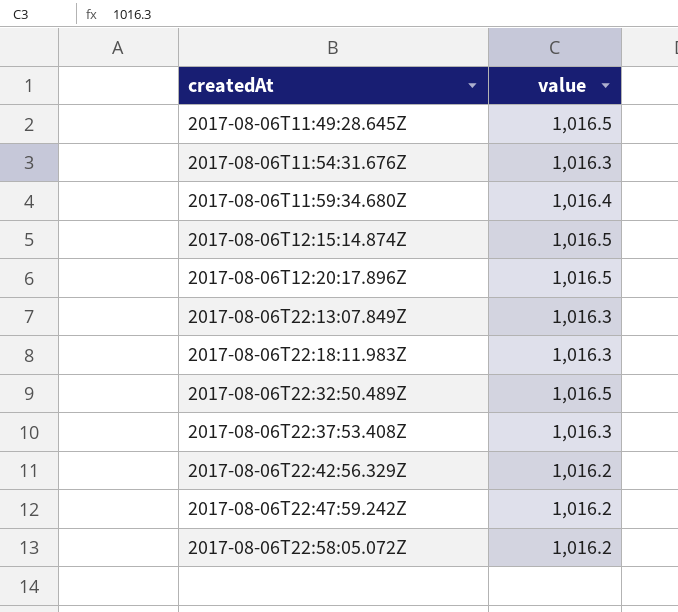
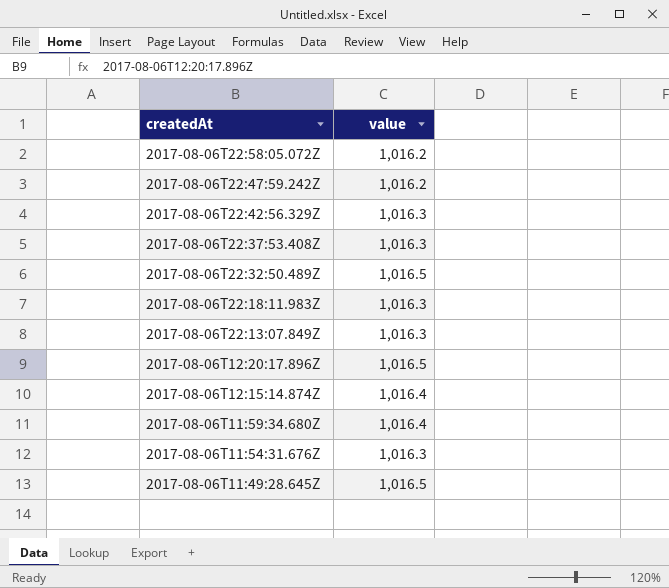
row order: createdAt ascending -> createdAt descending
2017-08-06T22:42:56.329Z | value: 1,016.2 -> 1,016.3
2017-08-06T12:15:14.874Z | value: 1,016.5 -> 1,016.4

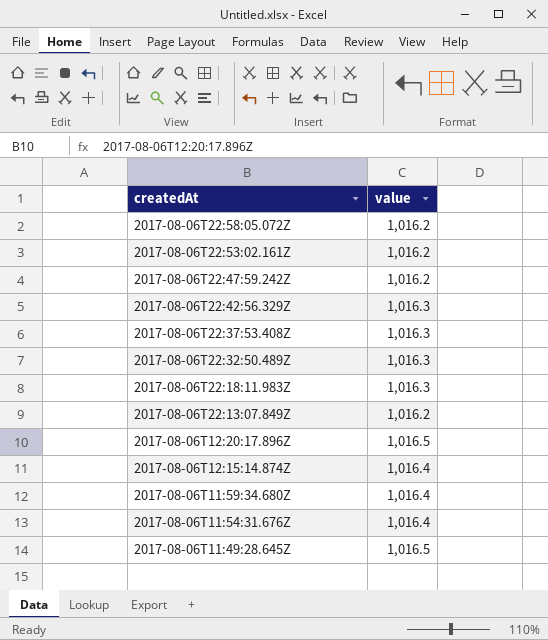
row 2017-08-06T22:53:02.161Z: none -> 1,016.2
2017-08-06T22:32:50.489Z | value: 1,016.5 -> 1,016.3
2017-08-06T22:13:07.849Z | value: 1,016.3 -> 1,016.2
2017-08-06T11:54:31.676Z | value: 1,016.3 -> 1,016.4

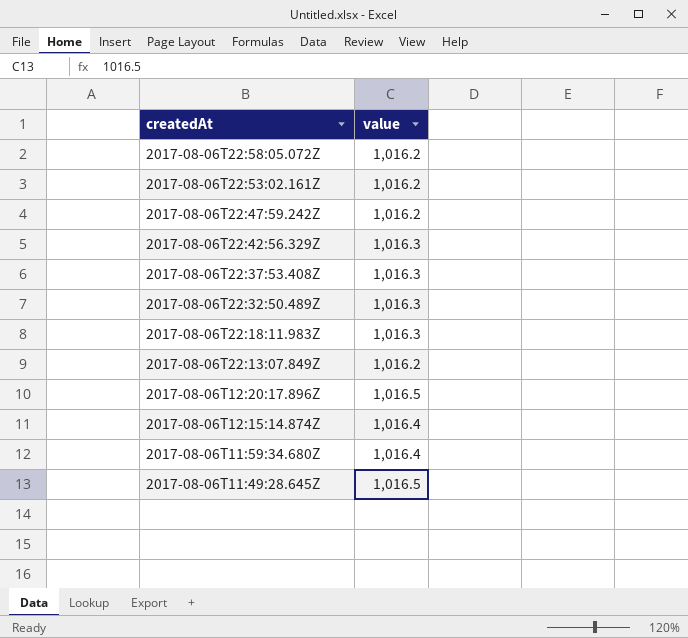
row 2017-08-06T11:54:31.676Z: 1,016.4 -> none

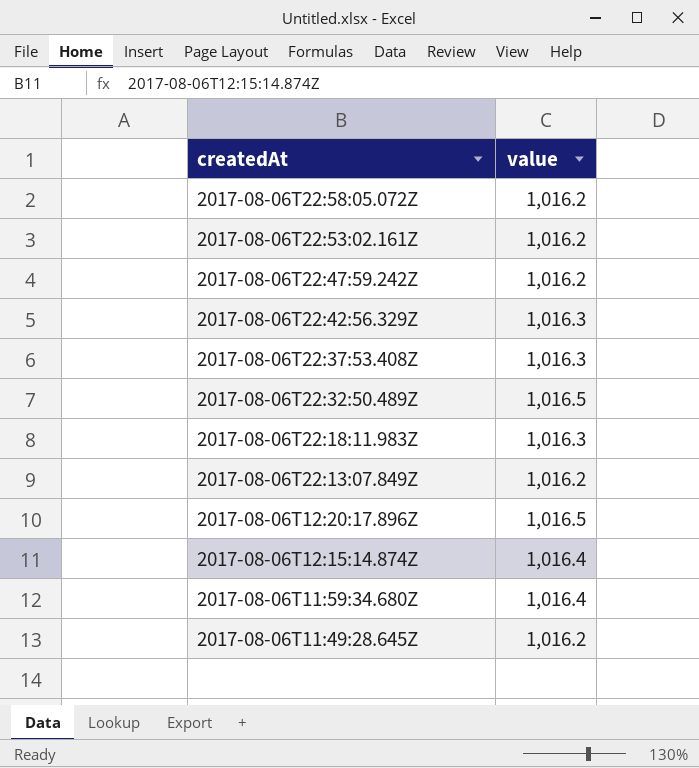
2017-08-06T22:32:50.489Z | value: 1,016.3 -> 1,016.5
2017-08-06T11:49:28.645Z | value: 1,016.5 -> 1,016.2

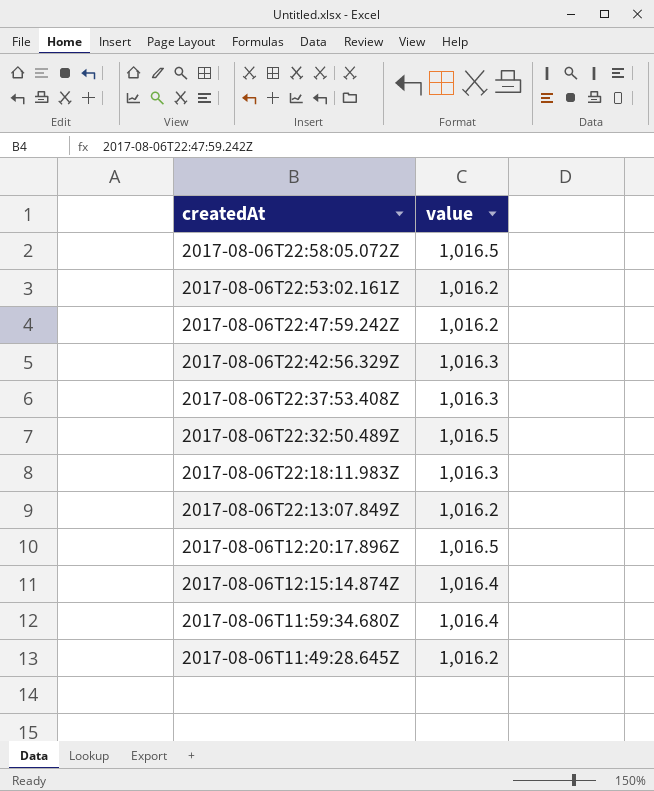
2017-08-06T22:58:05.072Z | value: 1,016.2 -> 1,016.5

